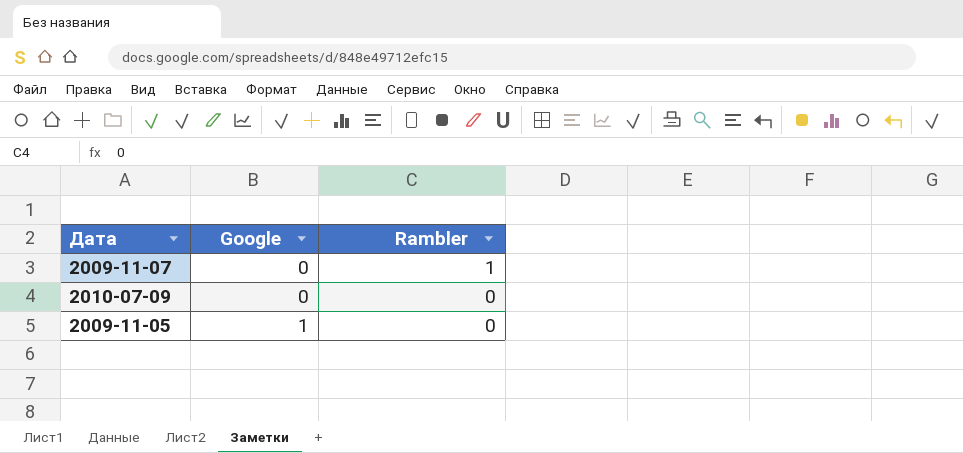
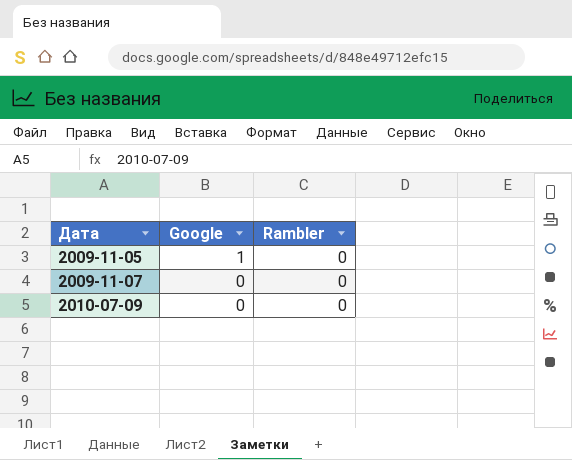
row order: Google ascending -> Дата ascending
2009-11-07 | Rambler: 1 -> 0

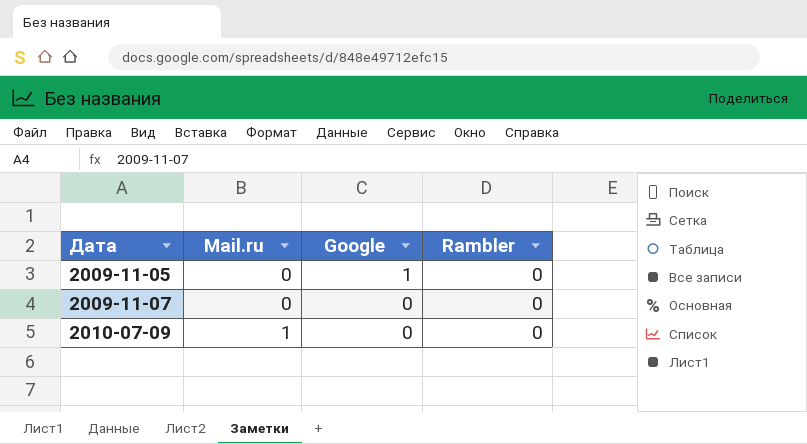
column Mail.ru | position: none -> 2

